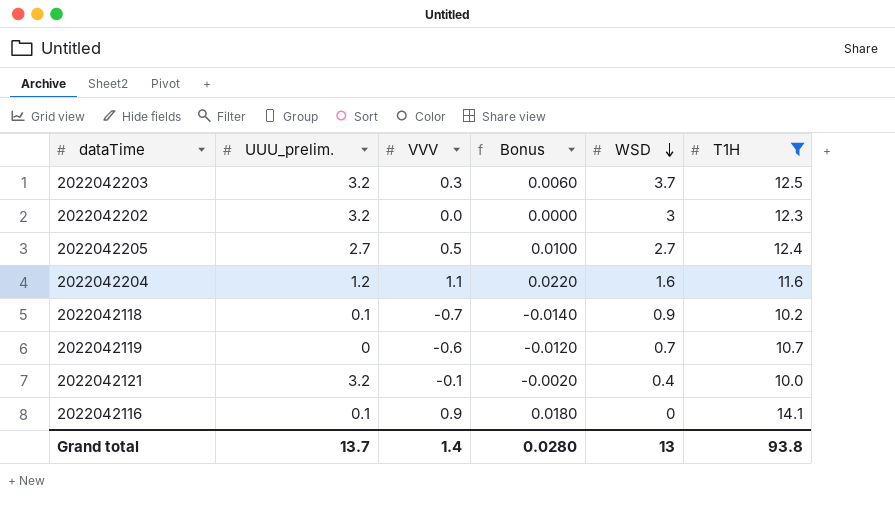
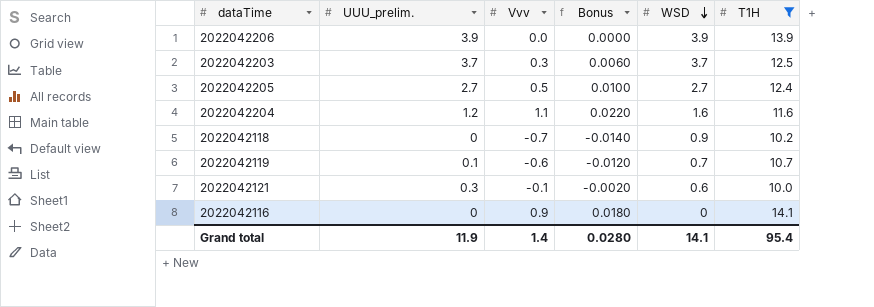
column name: VVV -> Vvv
row 2022042202: 3.2 | 0.0 | 0.0000 | 3 | 12.3 -> none
row 2022042206: none -> 3.9 | 0.0 | 0.0000 | 3.9 | 13.9
2022042203 | UUU_prelim.: 3.2 -> 3.7
2022042118 | UUU_prelim.: 0.1 -> 0
2022042119 | UUU_prelim.: 0 -> 0.1
2022042121 | UUU_prelim.: 3.2 -> 0.3
2022042121 | WSD: 0.4 -> 0.6
2022042116 | UUU_prelim.: 0.1 -> 0
Grand total | UUU_prelim.: 13.7 -> 11.9
Grand total | WSD: 13 -> 14.1
Grand total | T1H: 93.8 -> 95.4

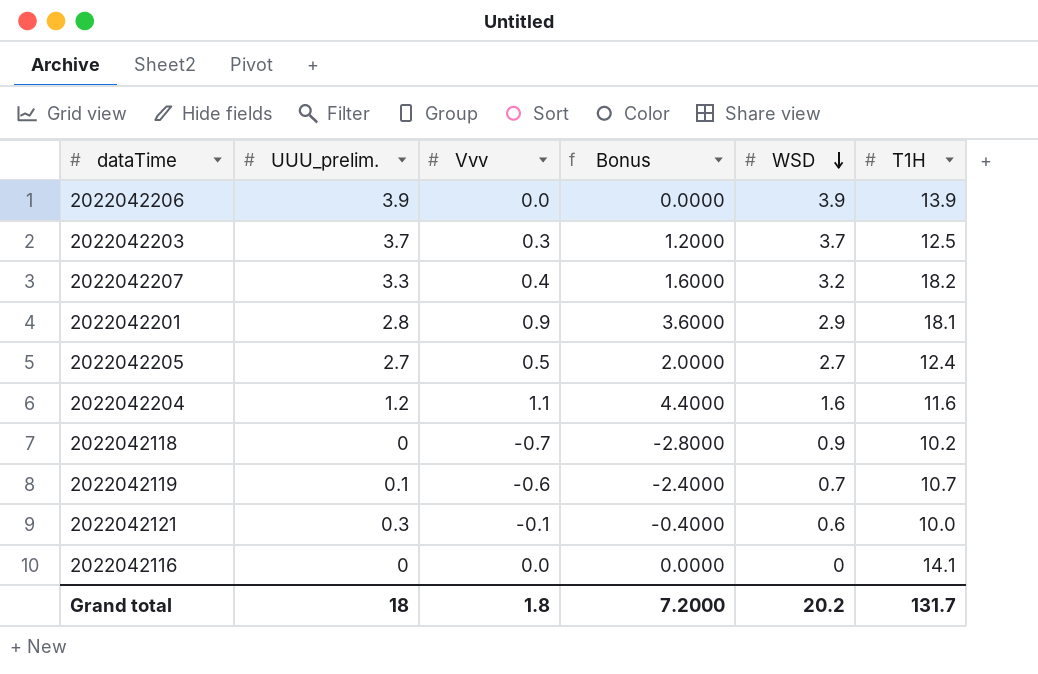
filter: T1H <= 14.1 -> none
column Bonus | formula: [Vvv] * 0.02 -> [Vvv] * 4
2022042116 | Vvv: 0.9 -> 0.0
Grand total | UUU_prelim.: 11.9 -> 18
Grand total | Vvv: 1.4 -> 1.8
Grand total | Bonus: 0.0280 -> 7.2000
Grand total | WSD: 14.1 -> 20.2
Grand total | T1H: 95.4 -> 131.7

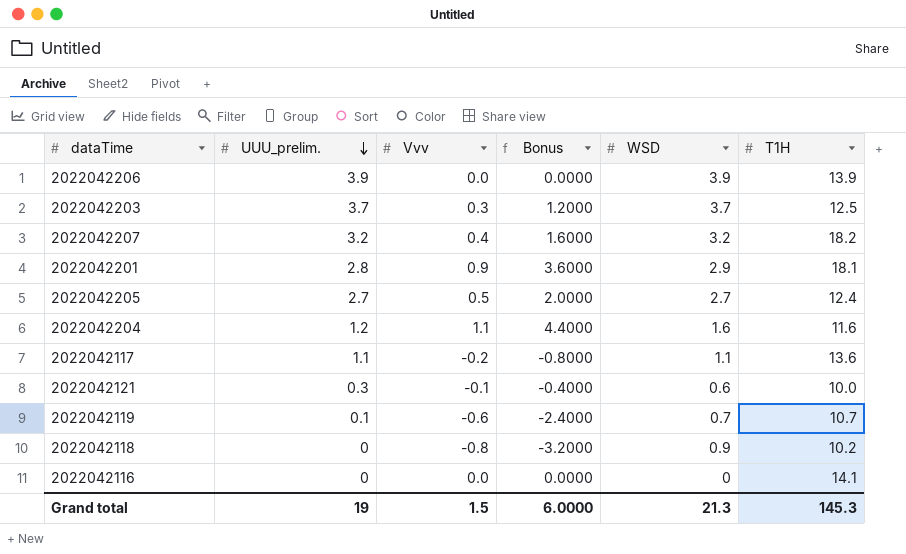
row order: WSD descending -> UUU_prelim. descending
2022042207 | UUU_prelim.: 3.3 -> 3.2
row 2022042117: none -> 1.1 | -0.2 | -0.8000 | 1.1 | 13.6
2022042118 | Vvv: -0.7 -> -0.8
2022042118 | Bonus: -2.8000 -> -3.2000
Grand total | UUU_prelim.: 18 -> 19
Grand total | Vvv: 1.8 -> 1.5
Grand total | Bonus: 7.2000 -> 6.0000
Grand total | WSD: 20.2 -> 21.3
Grand total | T1H: 131.7 -> 145.3

